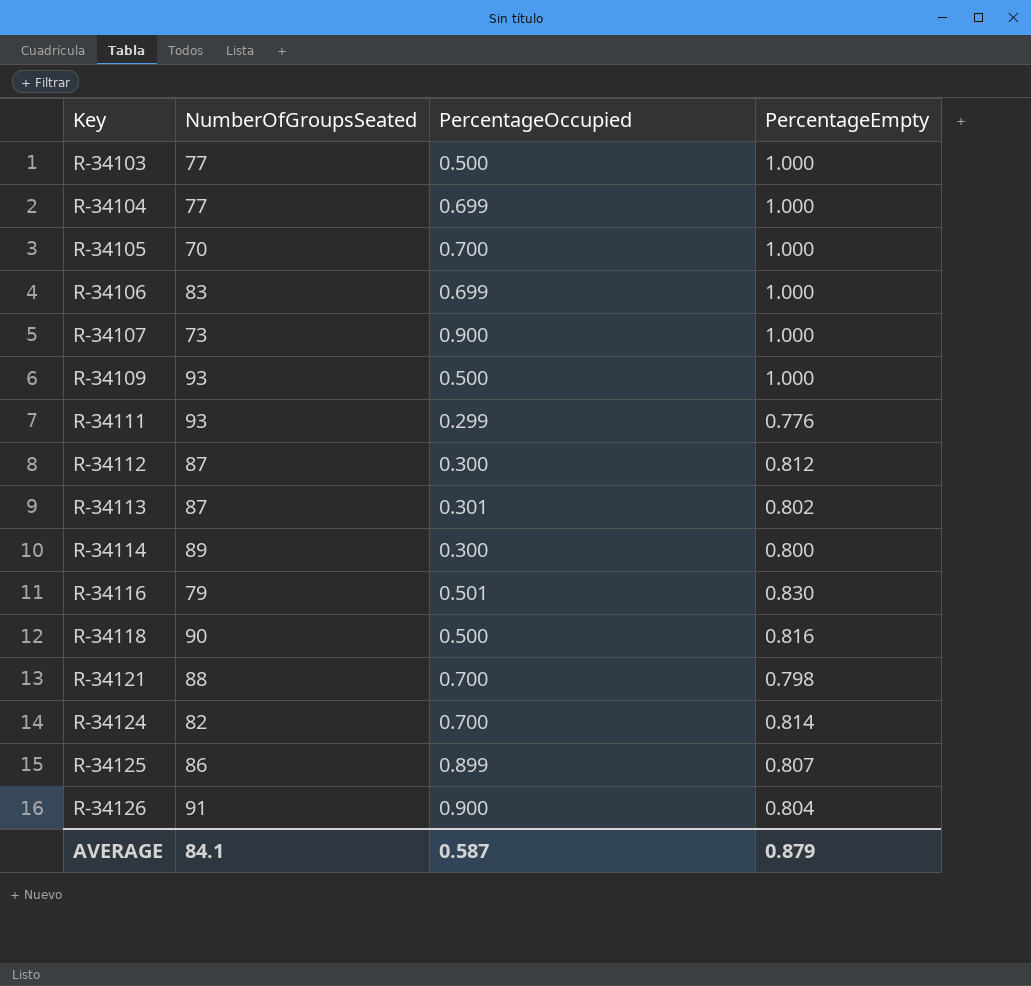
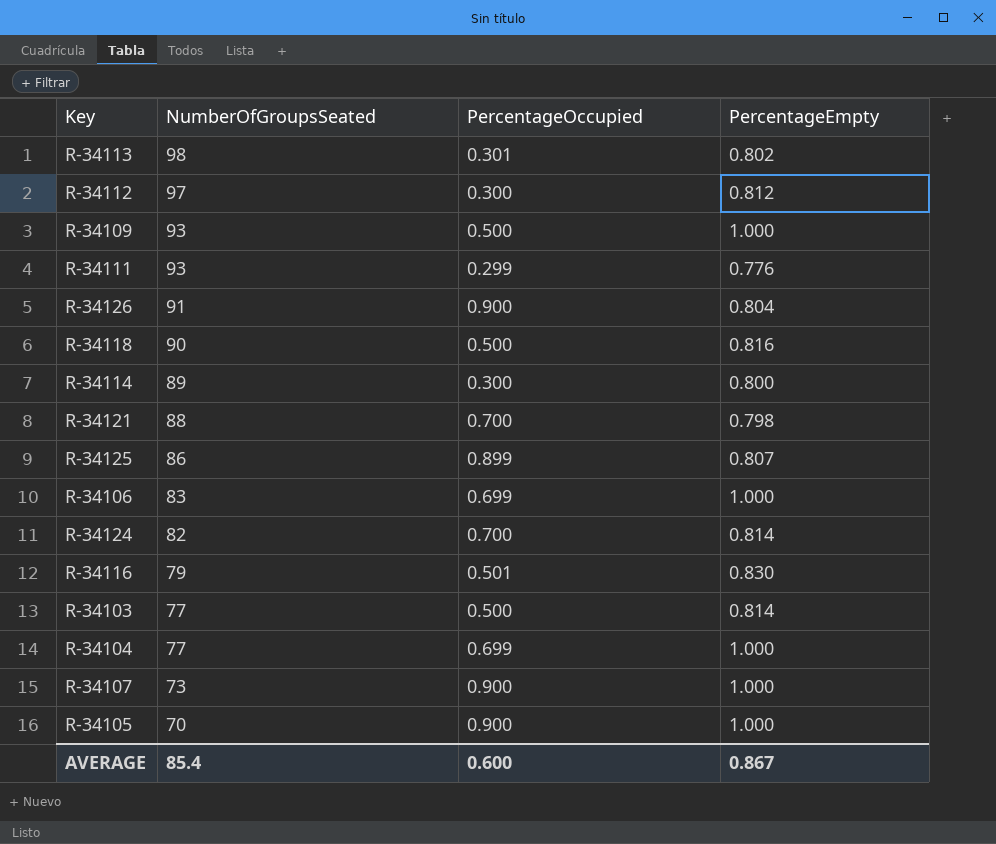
row order: Key ascending -> NumberOfGroupsSeated descending
R-34113 | NumberOfGroupsSeated: 87 -> 98
R-34112 | NumberOfGroupsSeated: 87 -> 97
R-34103 | PercentageEmpty: 1.000 -> 0.814
R-34105 | PercentageOccupied: 0.700 -> 0.900
AVERAGE | NumberOfGroupsSeated: 84.1 -> 85.4
AVERAGE | PercentageOccupied: 0.587 -> 0.600
AVERAGE | PercentageEmpty: 0.879 -> 0.867

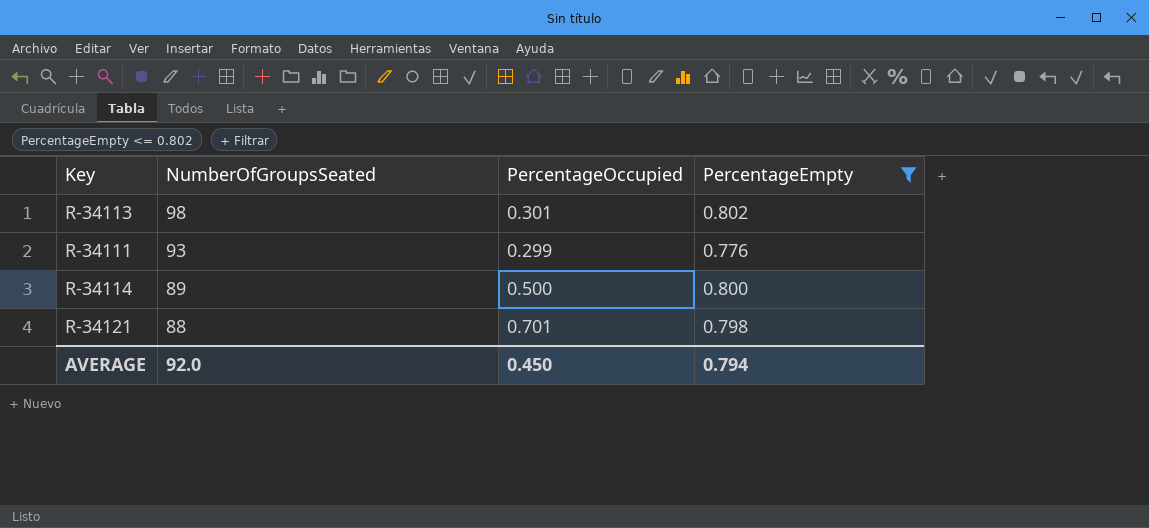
filter: none -> PercentageEmpty <= 0.802
R-34114 | PercentageOccupied: 0.300 -> 0.500
R-34121 | PercentageOccupied: 0.700 -> 0.701
AVERAGE | NumberOfGroupsSeated: 85.4 -> 92.0
AVERAGE | PercentageOccupied: 0.600 -> 0.450
AVERAGE | PercentageEmpty: 0.867 -> 0.794

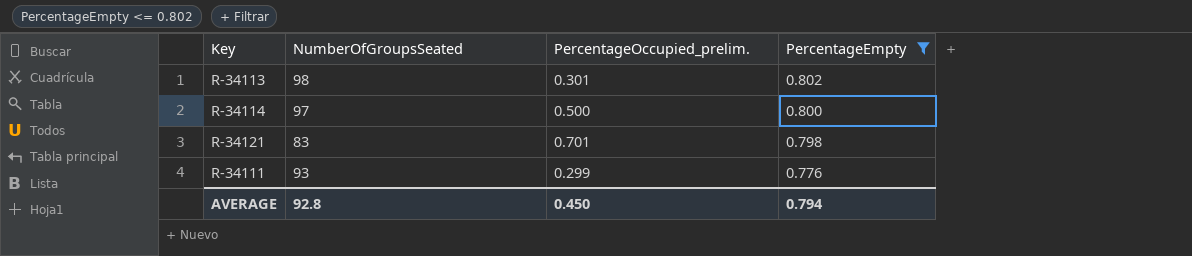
row order: NumberOfGroupsSeated descending -> PercentageEmpty descending
column name: PercentageOccupied -> PercentageOccupied_prelim.
R-34114 | NumberOfGroupsSeated: 89 -> 97
R-34121 | NumberOfGroupsSeated: 88 -> 83
AVERAGE | NumberOfGroupsSeated: 92.0 -> 92.8

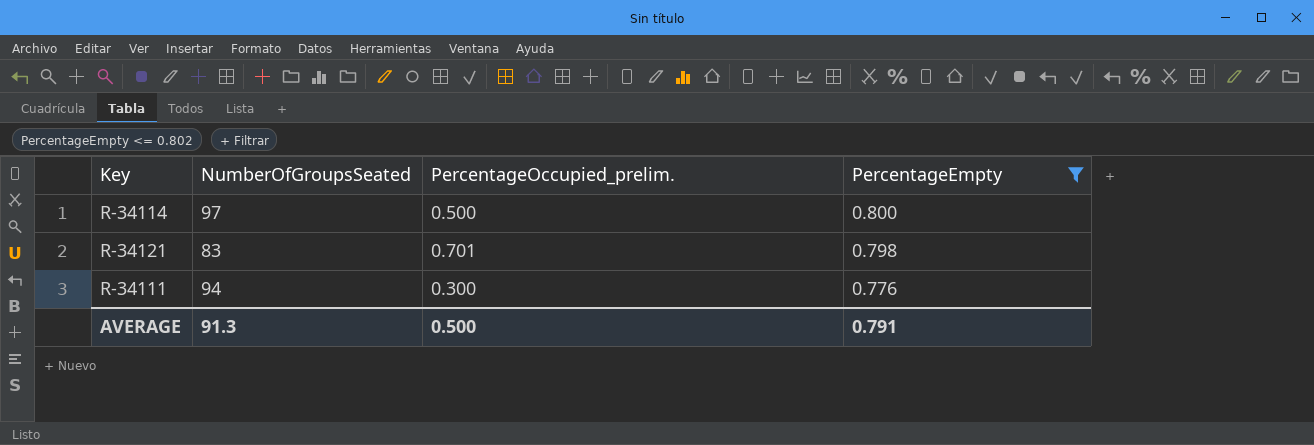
row R-34113: 98 | 0.301 | 0.802 -> none
R-34111 | NumberOfGroupsSeated: 93 -> 94
R-34111 | PercentageOccupied_prelim.: 0.299 -> 0.300
AVERAGE | NumberOfGroupsSeated: 92.8 -> 91.3
AVERAGE | PercentageOccupied_prelim.: 0.450 -> 0.500
AVERAGE | PercentageEmpty: 0.794 -> 0.791

